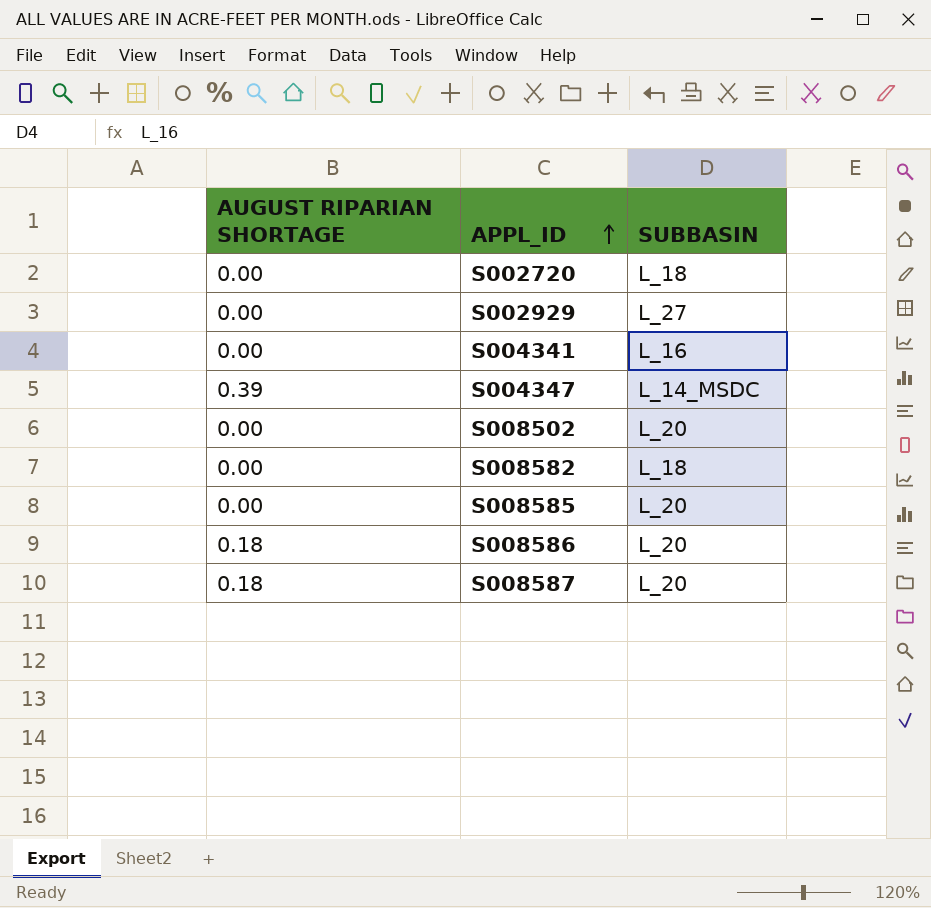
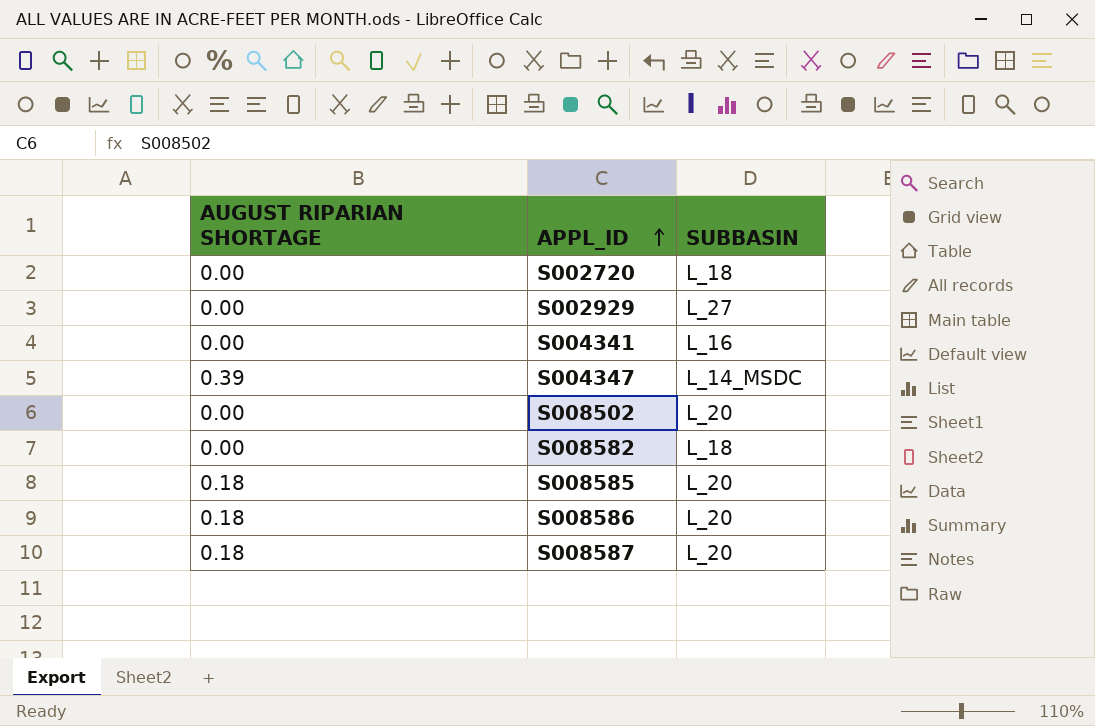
S008585 | AUGUST RIPARIAN SHORTAGE: 0.00 -> 0.18

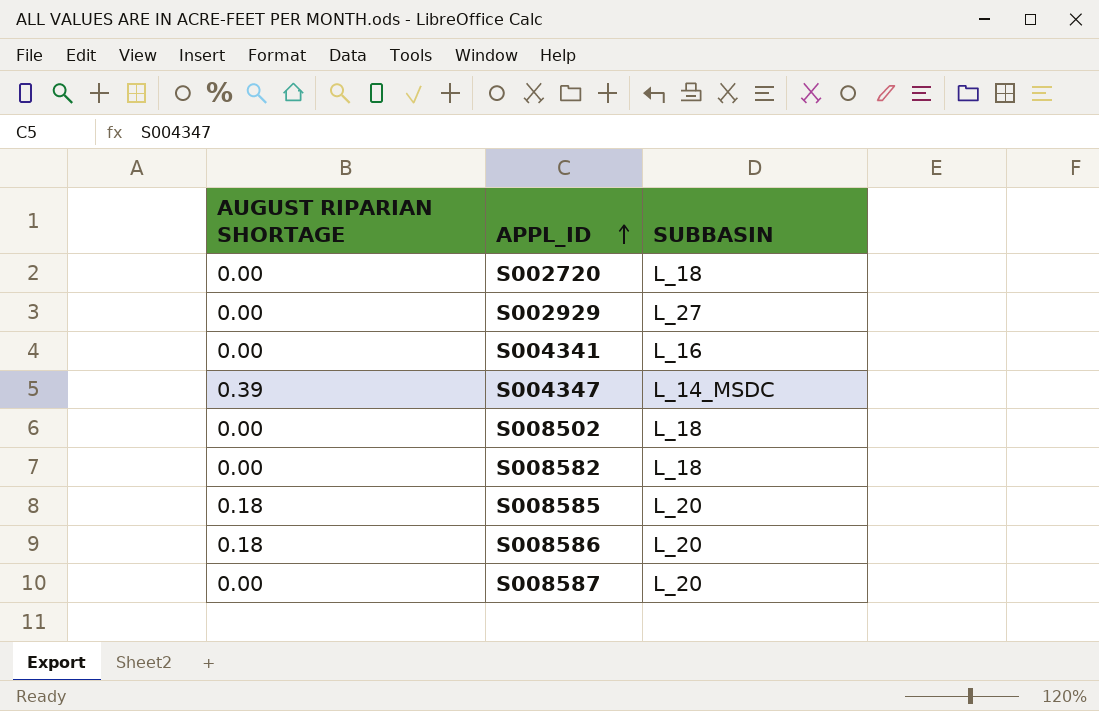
S008502 | SUBBASIN: L_20 -> L_18
S008587 | AUGUST RIPARIAN SHORTAGE: 0.18 -> 0.00

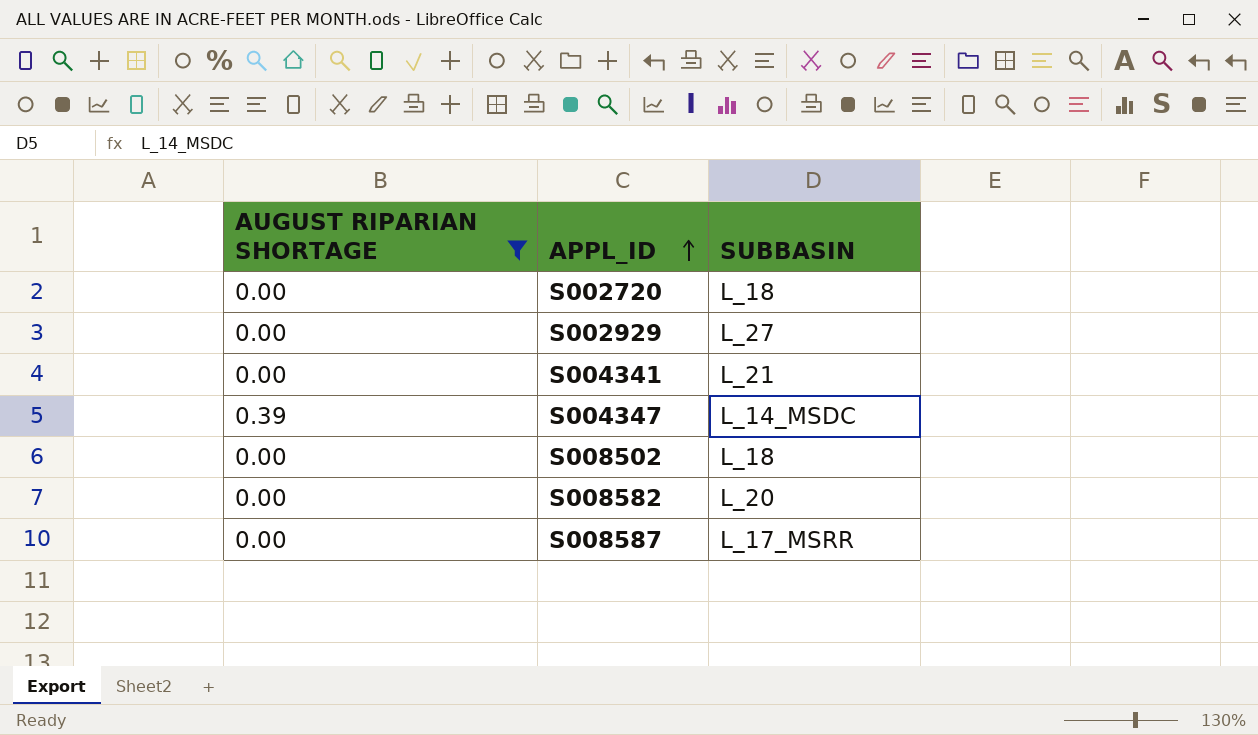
filter: none -> AUGUST RIPARIAN SHORTAGE != 0.18
S004341 | SUBBASIN: L_16 -> L_21
S008582 | SUBBASIN: L_18 -> L_20
S008587 | SUBBASIN: L_20 -> L_17_MSRR

